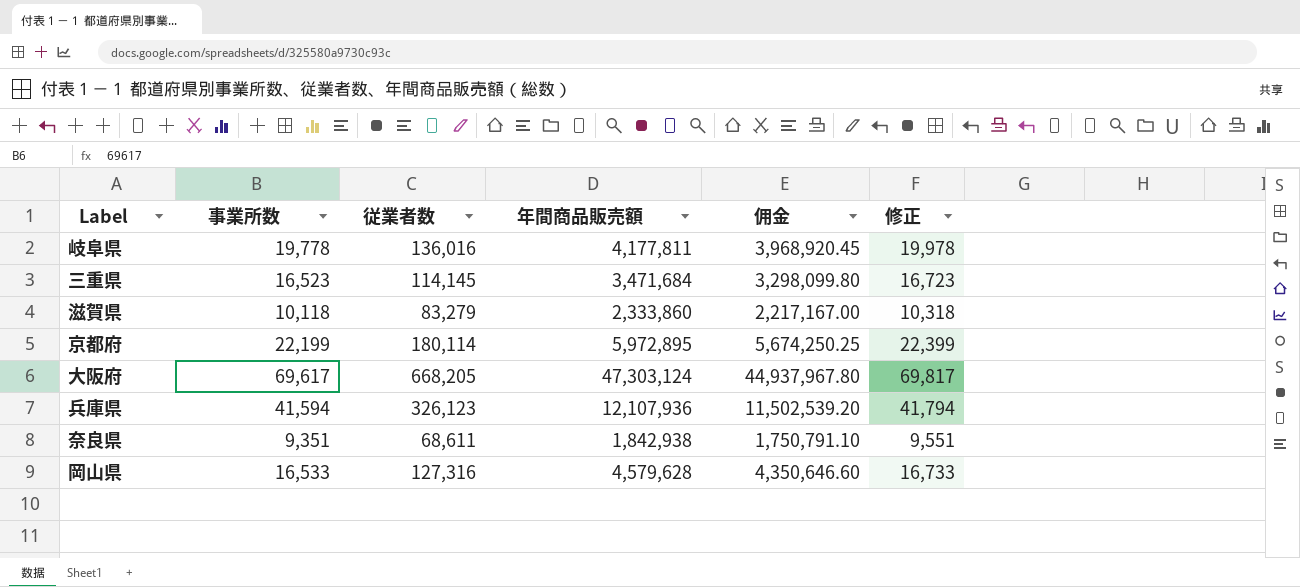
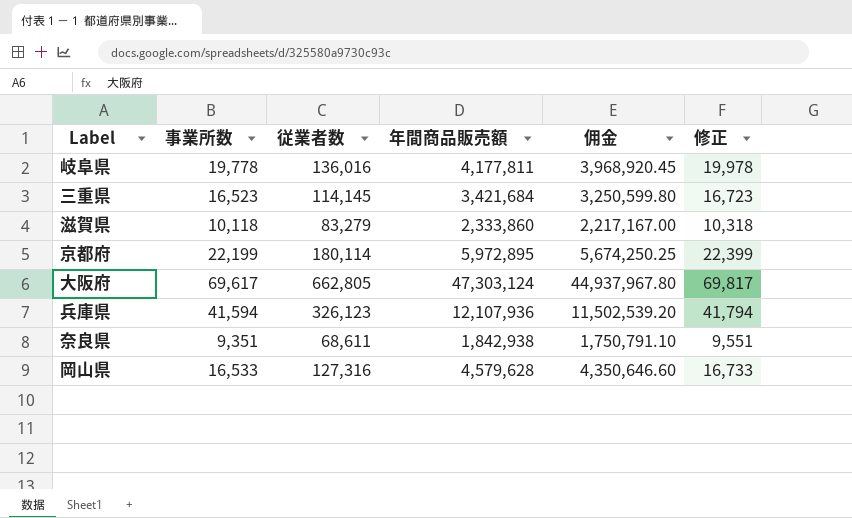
三重県 | 年間商品販売額: 3,471,684 -> 3,421,684
三重県 | 佣金: 3,298,099.80 -> 3,250,599.80
大阪府 | 従業者数: 668,205 -> 662,805

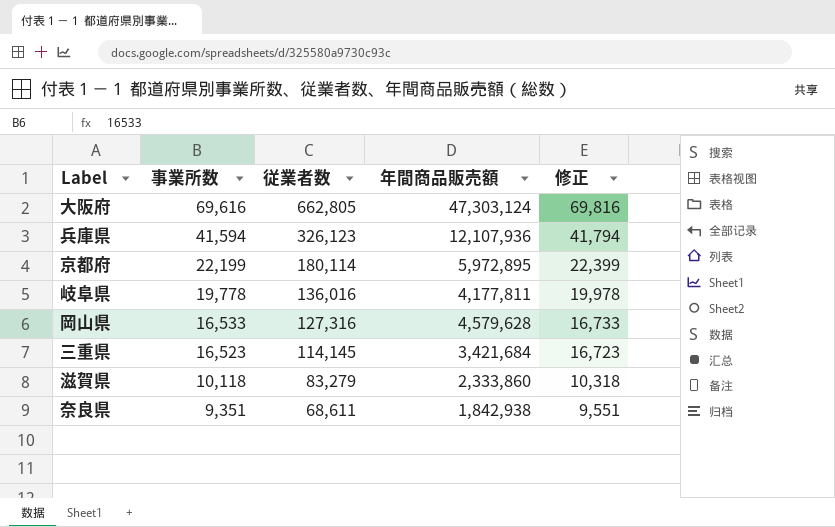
row order: none -> 事業所数 descending
column 佣金 | formula: [年間商品販売額] * 0.95 -> none
大阪府 | 事業所数: 69,617 -> 69,616
大阪府 | 修正: 69,817 -> 69,816

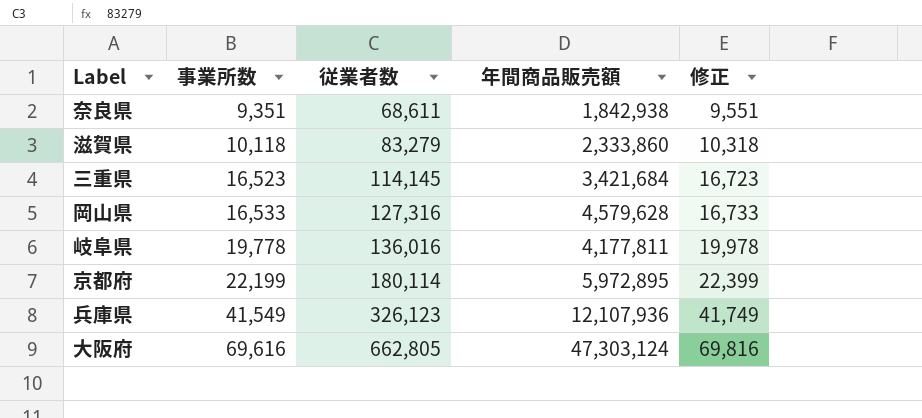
row order: 事業所数 descending -> 事業所数 ascending
兵庫県 | 事業所数: 41,594 -> 41,549
兵庫県 | 修正: 41,794 -> 41,749

